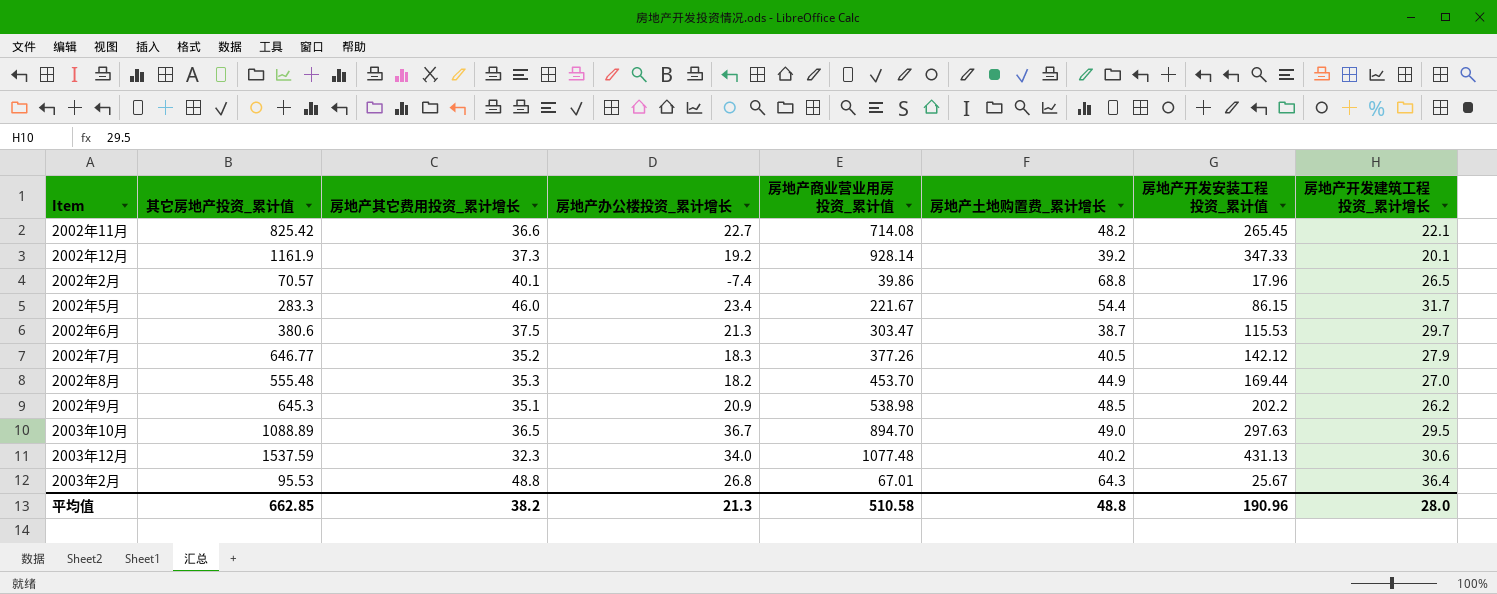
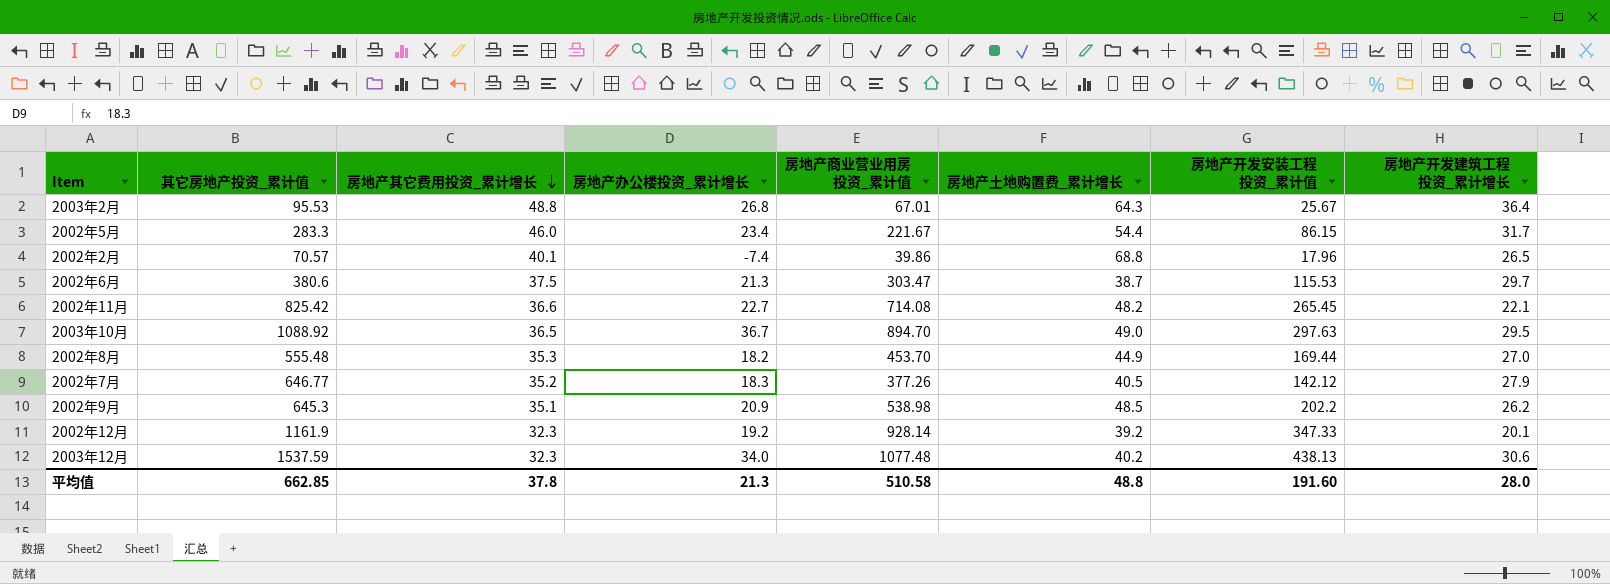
row order: none -> 房地产其它费用投资_累计增长 descending
2003年10月 | 其它房地产投资_累计值: 1088.89 -> 1088.92
2002年12月 | 房地产其它费用投资_累计增长: 37.3 -> 32.3
2003年12月 | 房地产开发安装工程投资_累计值: 431.13 -> 438.13
平均值 | 房地产其它费用投资_累计增长: 38.2 -> 37.8
平均值 | 房地产开发安装工程投资_累计值: 190.96 -> 191.60

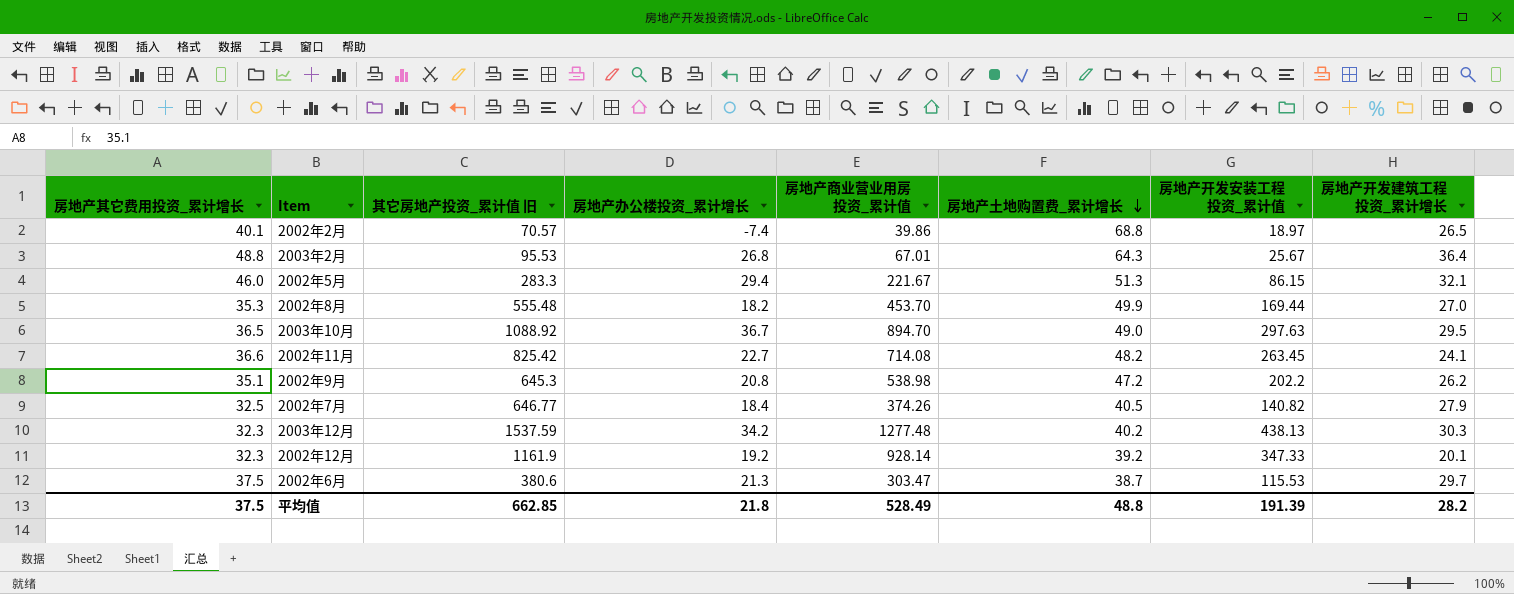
row order: 房地产其它费用投资_累计增长 descending -> 房地产土地购置费_累计增长 descending
column 房地产其它费用投资_累计增长 | position: 3 -> 1
column name: 其它房地产投资_累计值 -> 其它房地产投资_累计值 旧
2002年2月 | 房地产开发安装工程投资_累计值: 17.96 -> 18.97
2002年5月 | 房地产办公楼投资_累计增长: 23.4 -> 29.4
2002年5月 | 房地产土地购置费_累计增长: 54.4 -> 51.3
2002年5月 | 房地产开发建筑工程投资_累计增长: 31.7 -> 32.1
2002年8月 | 房地产土地购置费_累计增长: 44.9 -> 49.9
2002年11月 | 房地产开发安装工程投资_累计值: 265.45 -> 263.45
2002年11月 | 房地产开发建筑工程投资_累计增长: 22.1 -> 24.1
2002年9月 | 房地产办公楼投资_累计增长: 20.9 -> 20.8
2002年9月 | 房地产土地购置费_累计增长: 48.5 -> 47.2
2002年7月 | 房地产其它费用投资_累计增长: 35.2 -> 32.5
2002年7月 | 房地产办公楼投资_累计增长: 18.3 -> 18.4
2002年7月 | 房地产商业营业用房投资_累计值: 377.26 -> 374.26
2002年7月 | 房地产开发安装工程投资_累计值: 142.12 -> 140.82
2003年12月 | 房地产办公楼投资_累计增长: 34.0 -> 34.2
2003年12月 | 房地产商业营业用房投资_累计值: 1077.48 -> 1277.48
2003年12月 | 房地产开发建筑工程投资_累计增长: 30.6 -> 30.3
平均值 | 房地产其它费用投资_累计增长: 37.8 -> 37.5
平均值 | 房地产办公楼投资_累计增长: 21.3 -> 21.8
平均值 | 房地产商业营业用房投资_累计值: 510.58 -> 528.49
平均值 | 房地产开发安装工程投资_累计值: 191.60 -> 191.39
平均值 | 房地产开发建筑工程投资_累计增长: 28.0 -> 28.2

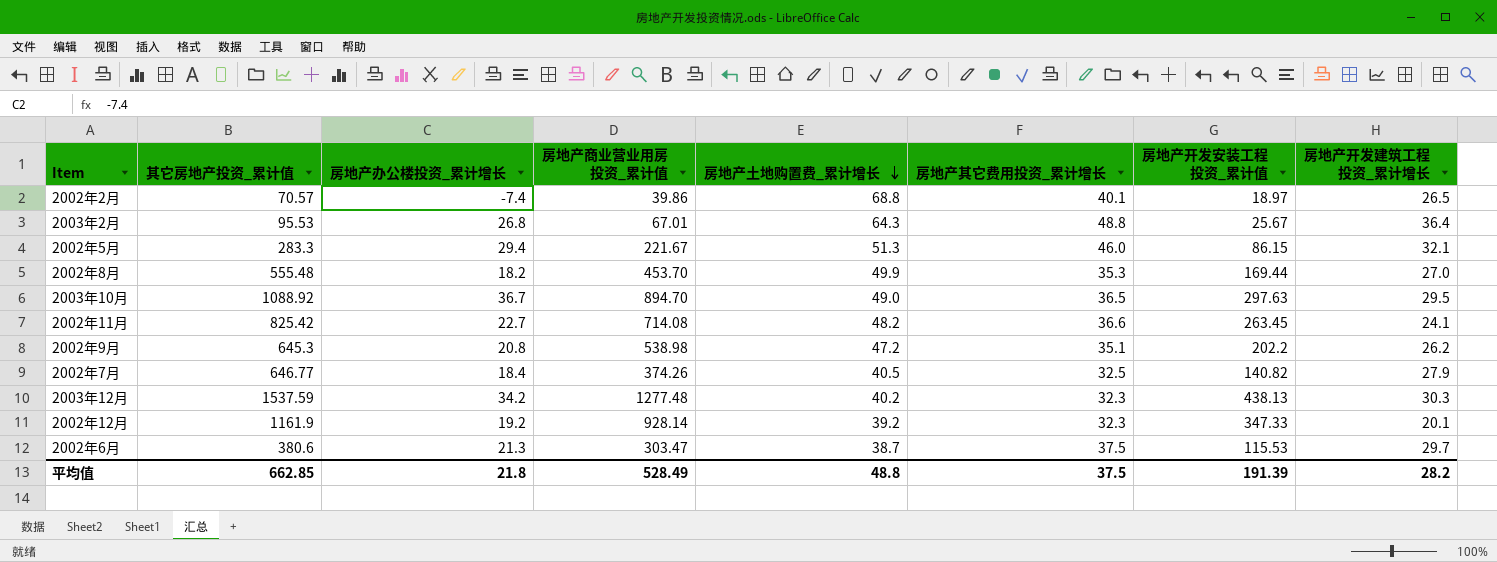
column name: 其它房地产投资_累计值 旧 -> 其它房地产投资_累计值
column 房地产其它费用投资_累计增长 | position: 1 -> 6

